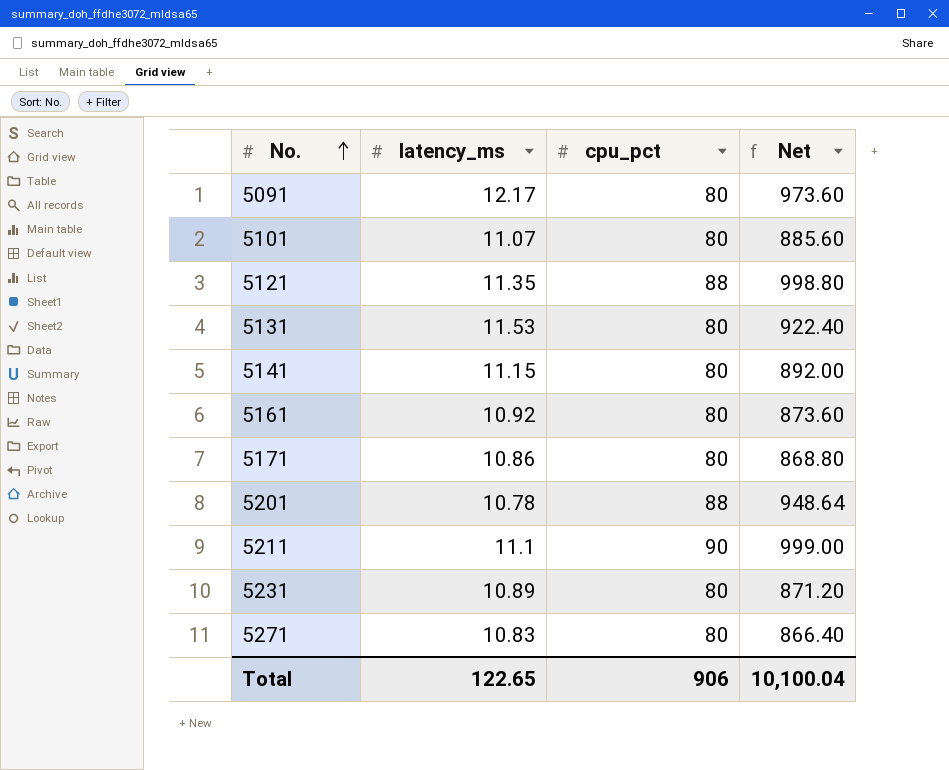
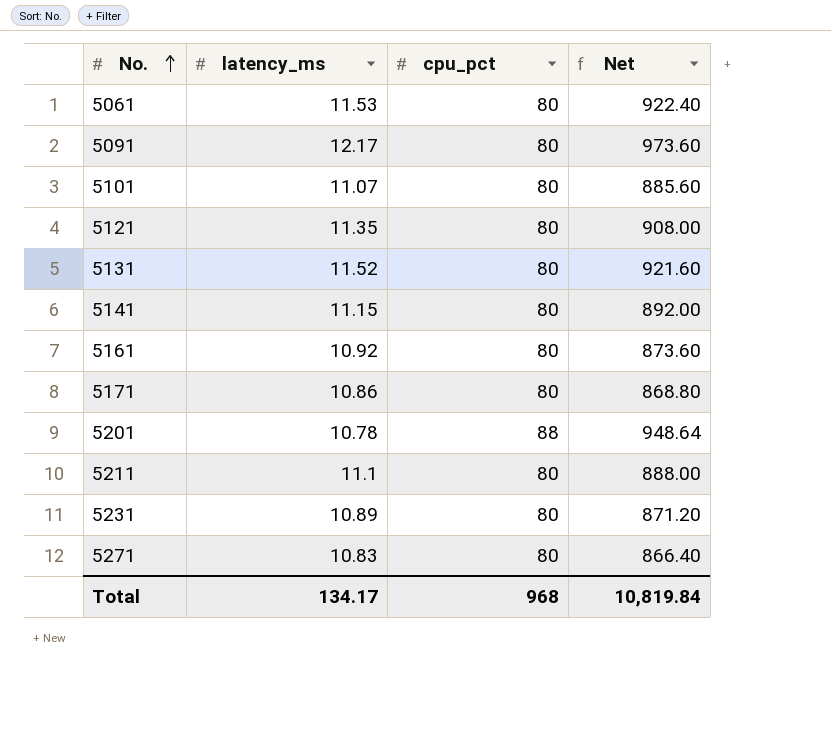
row 5061: none -> 11.53 | 80 | 922.40
5121 | cpu_pct: 88 -> 80
5121 | Net: 998.80 -> 908.00
5131 | latency_ms: 11.53 -> 11.52
5131 | Net: 922.40 -> 921.60
5211 | cpu_pct: 90 -> 80
5211 | Net: 999.00 -> 888.00
Total | latency_ms: 122.65 -> 134.17
Total | cpu_pct: 906 -> 968
Total | Net: 10,100.04 -> 10,819.84

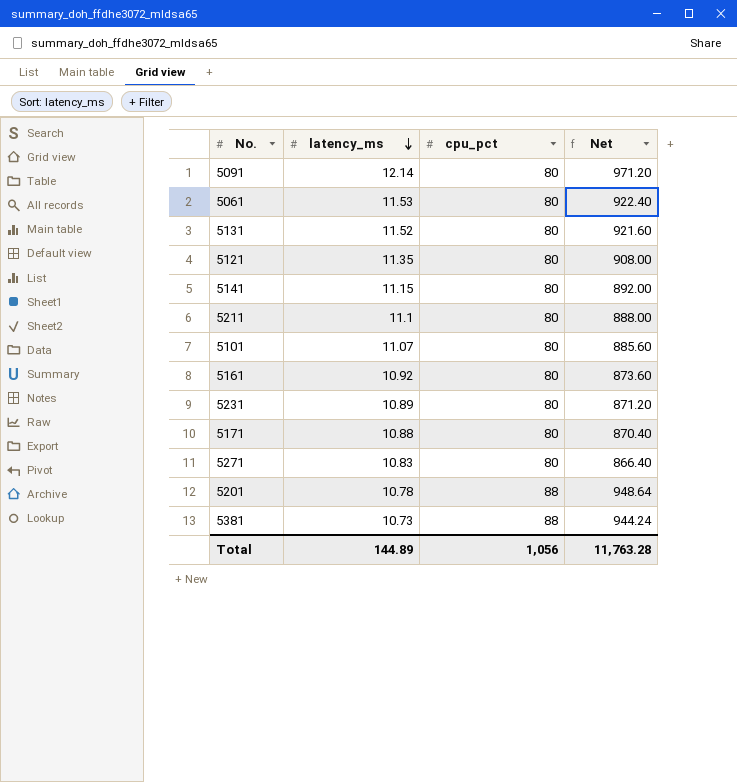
row order: No. ascending -> latency_ms descending
5091 | latency_ms: 12.17 -> 12.14
5091 | Net: 973.60 -> 971.20
5171 | latency_ms: 10.86 -> 10.88
5171 | Net: 868.80 -> 870.40
row 5381: none -> 10.73 | 88 | 944.24
Total | latency_ms: 134.17 -> 144.89
Total | cpu_pct: 968 -> 1,056
Total | Net: 10,819.84 -> 11,763.28

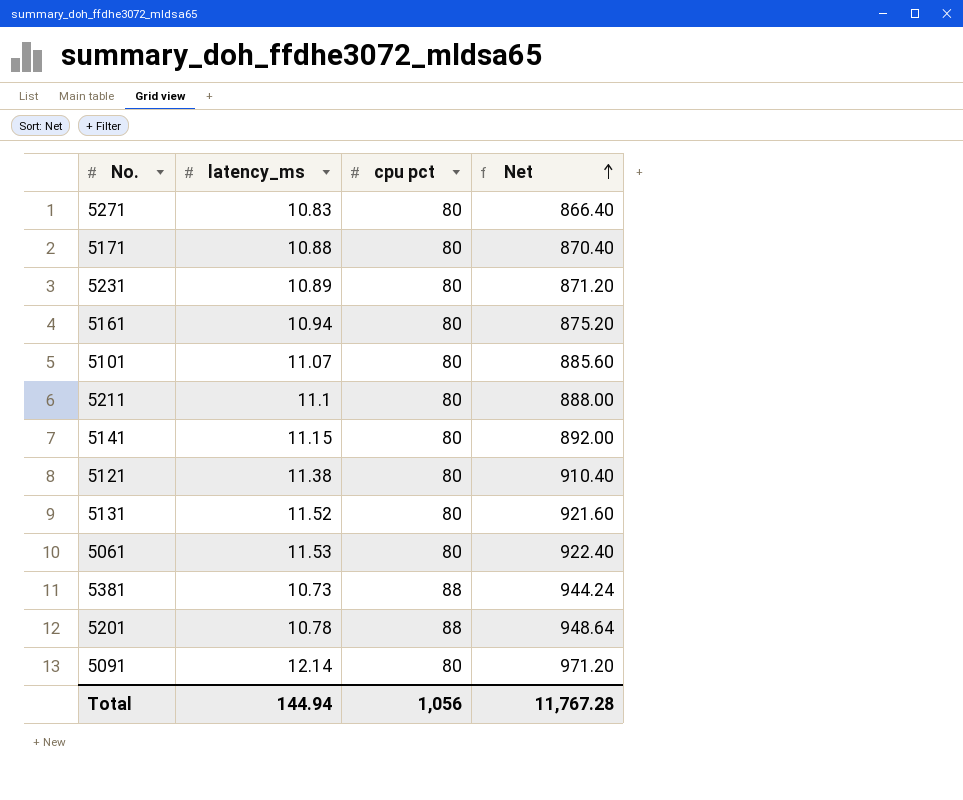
row order: latency_ms descending -> Net ascending
column name: cpu_pct -> cpu pct
5161 | latency_ms: 10.92 -> 10.94
5161 | Net: 873.60 -> 875.20
5121 | latency_ms: 11.35 -> 11.38
5121 | Net: 908.00 -> 910.40
Total | latency_ms: 144.89 -> 144.94
Total | Net: 11,763.28 -> 11,767.28

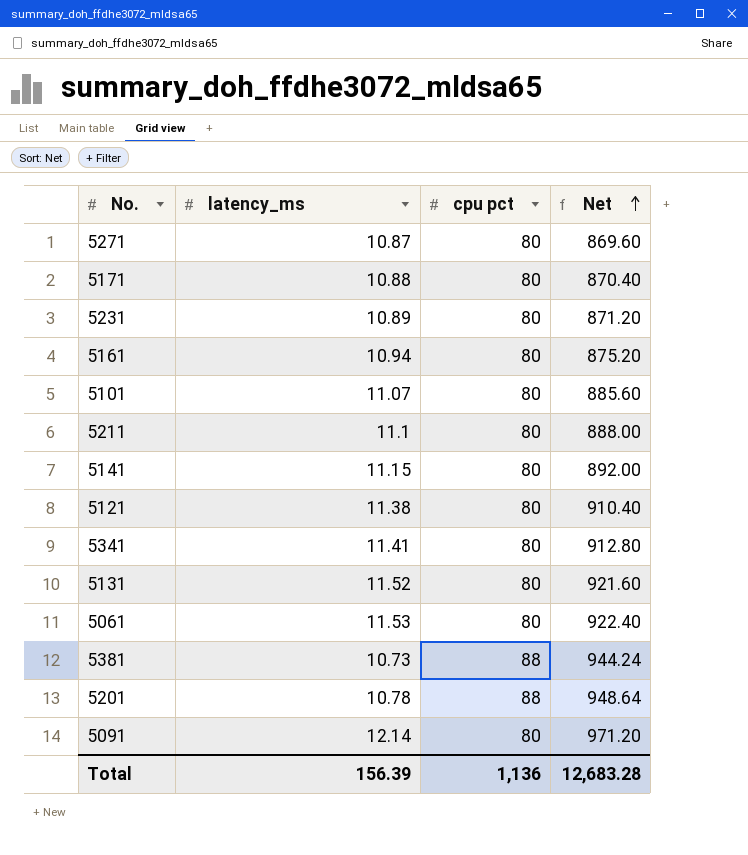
5271 | latency_ms: 10.83 -> 10.87
5271 | Net: 866.40 -> 869.60
row 5341: none -> 11.41 | 80 | 912.80
Total | latency_ms: 144.94 -> 156.39
Total | cpu pct: 1,056 -> 1,136
Total | Net: 11,767.28 -> 12,683.28

